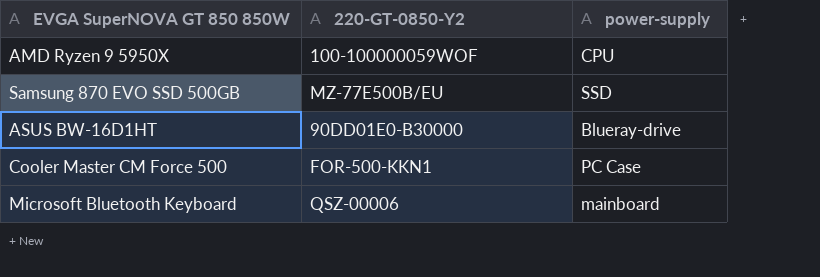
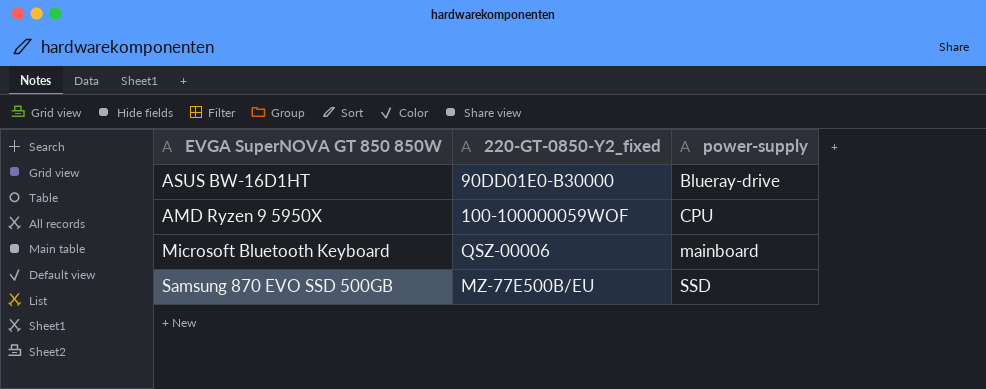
row order: none -> power-supply ascending
column name: 220-GT-0850-Y2 -> 220-GT-0850-Y2_fixed
row Cooler Master CM Force 500: FOR-500-KKN1 | PC Case -> none

